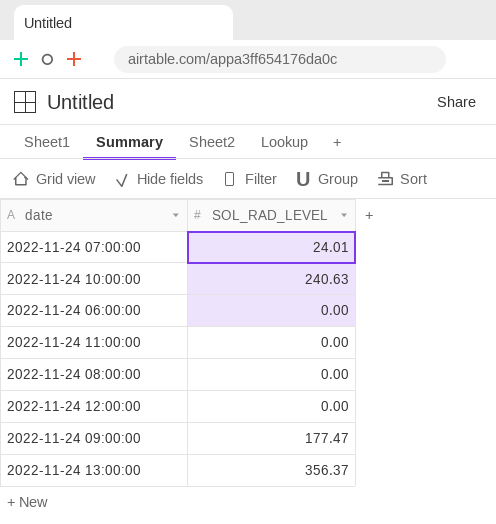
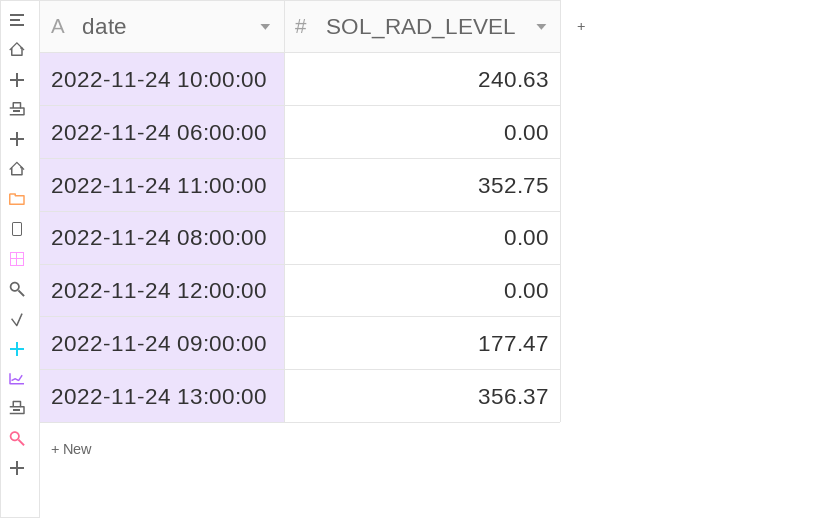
row 2022-11-24 07:00:00: 24.01 -> none
2022-11-24 11:00:00 | SOL_RAD_LEVEL: 0.00 -> 352.75

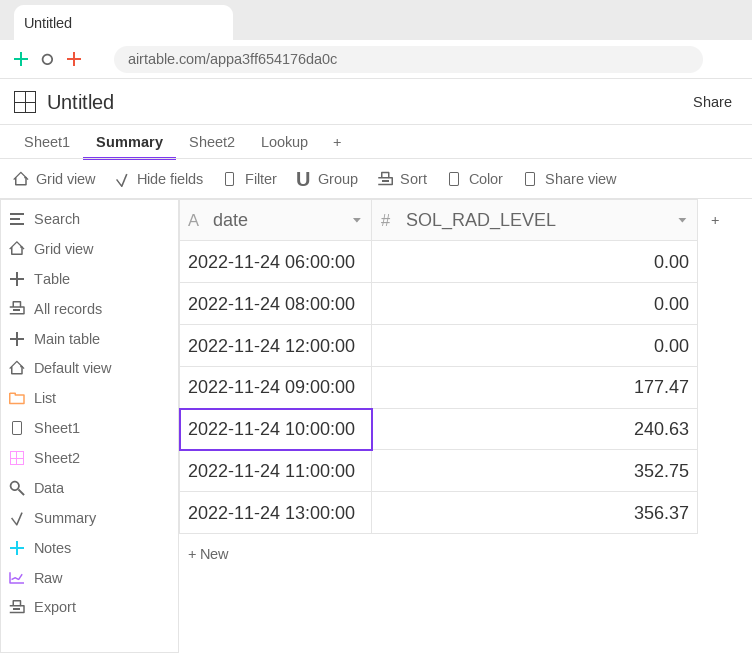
row order: none -> SOL_RAD_LEVEL ascending

